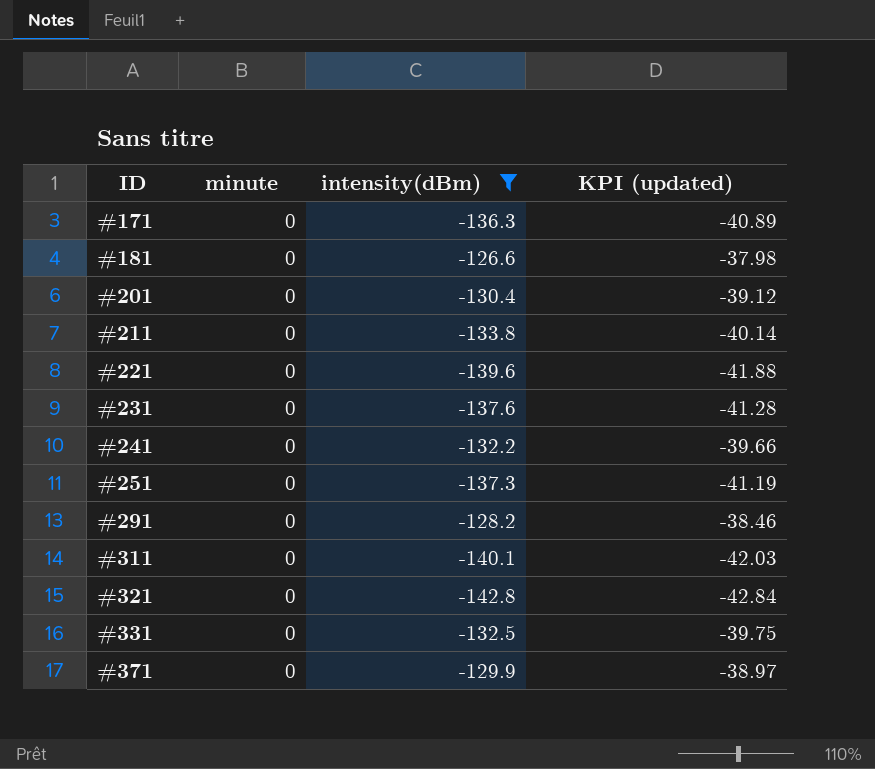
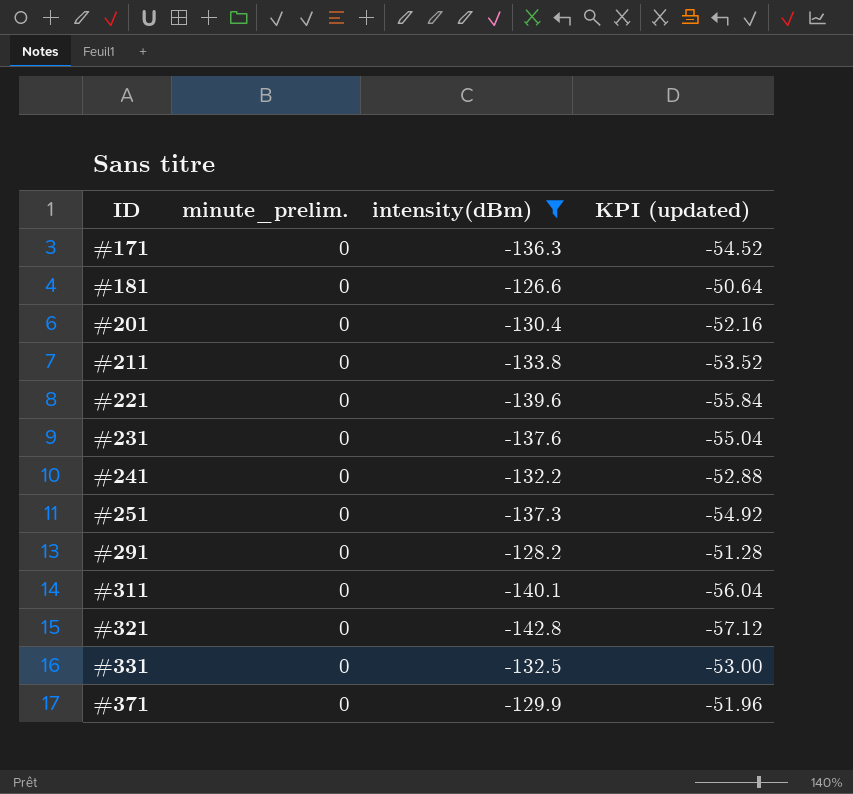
column name: minute -> minute_prelim.
column KPI (updated) | formula: [intensity(dBm)] * 0.3 -> [intensity(dBm)] * 0.4

